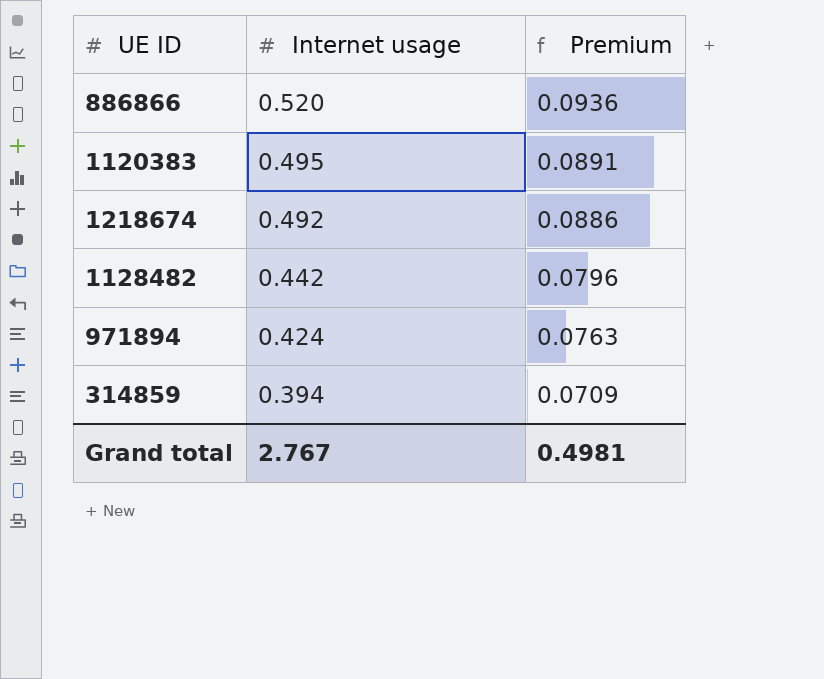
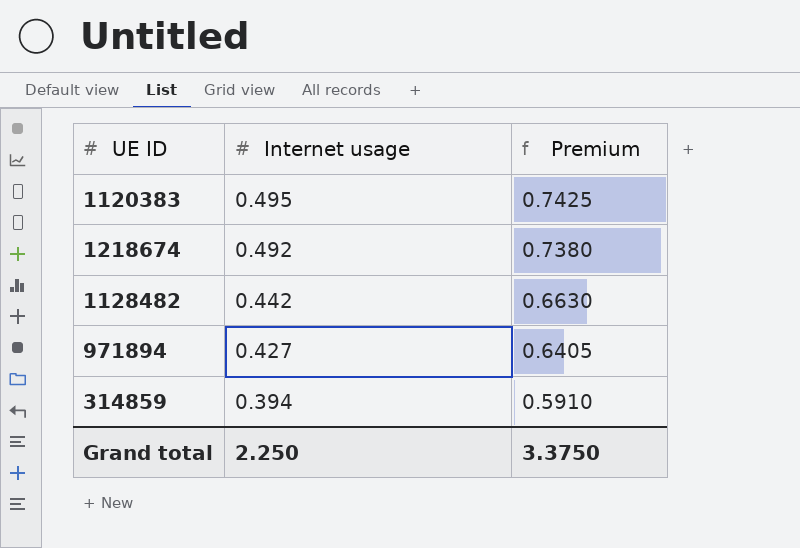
column Premium | formula: [Internet usage] * 0.18 -> [Internet usage] * 1.5
row 886866: 0.520 | 0.0936 -> none
971894 | Internet usage: 0.424 -> 0.427
Grand total | Internet usage: 2.767 -> 2.250
Grand total | Premium: 0.4981 -> 3.3750

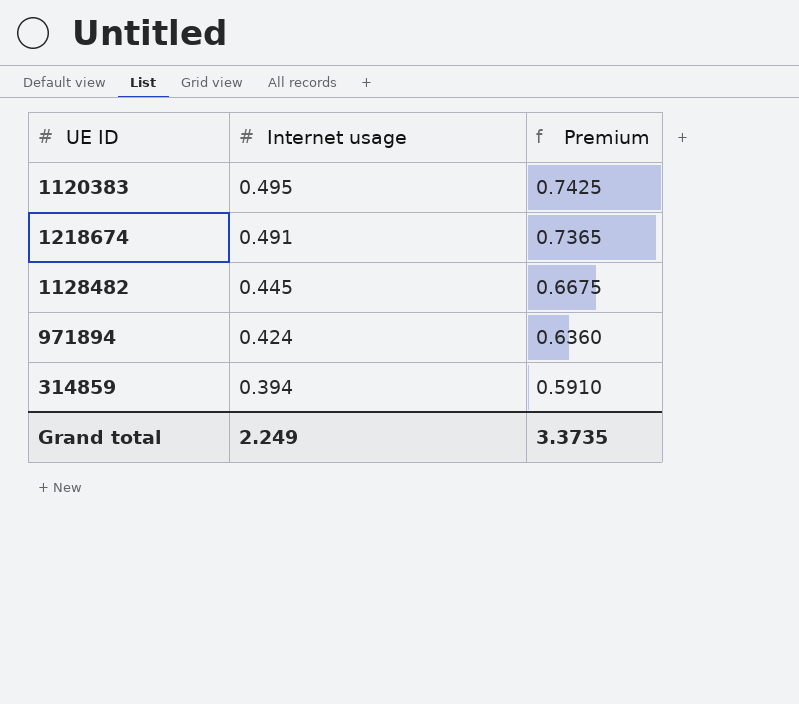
1218674 | Internet usage: 0.492 -> 0.491
1218674 | Premium: 0.7380 -> 0.7365
1128482 | Internet usage: 0.442 -> 0.445
1128482 | Premium: 0.6630 -> 0.6675
971894 | Internet usage: 0.427 -> 0.424
971894 | Premium: 0.6405 -> 0.6360
Grand total | Internet usage: 2.250 -> 2.249
Grand total | Premium: 3.3750 -> 3.3735

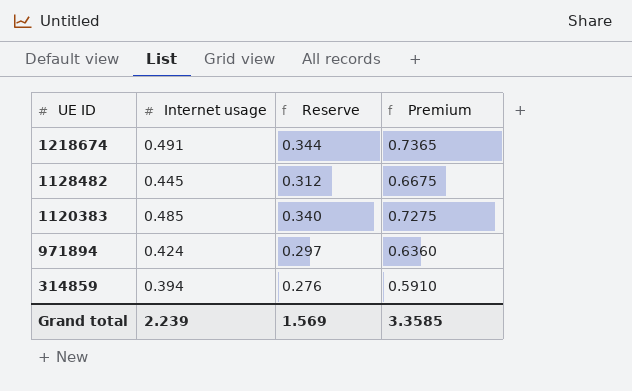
row order: Internet usage descending -> UE ID descending
column Reserve | formula: none -> [Internet usage] * 0.7
1120383 | Internet usage: 0.495 -> 0.485
1120383 | Premium: 0.7425 -> 0.7275
Grand total | Internet usage: 2.249 -> 2.239
Grand total | Premium: 3.3735 -> 3.3585

